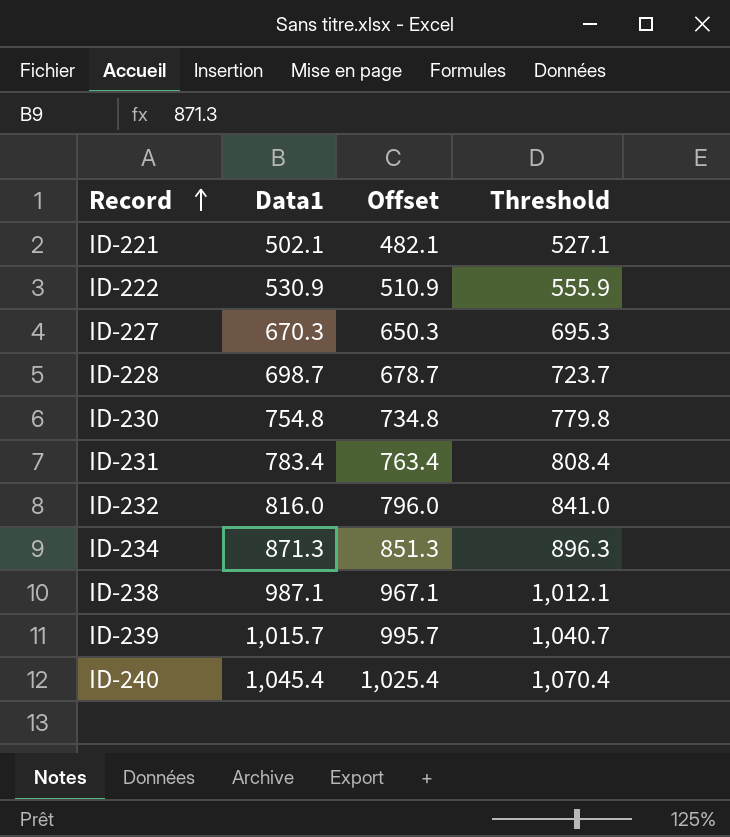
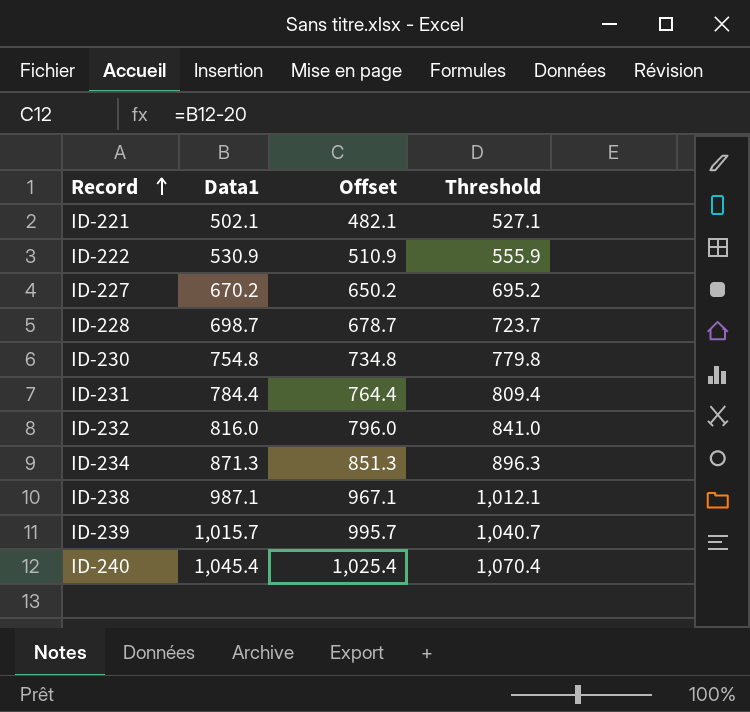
ID-227 | Data1: 670.3 -> 670.2
ID-227 | Offset: 650.3 -> 650.2
ID-227 | Threshold: 695.3 -> 695.2
ID-231 | Data1: 783.4 -> 784.4
ID-231 | Offset: 763.4 -> 764.4
ID-231 | Threshold: 808.4 -> 809.4

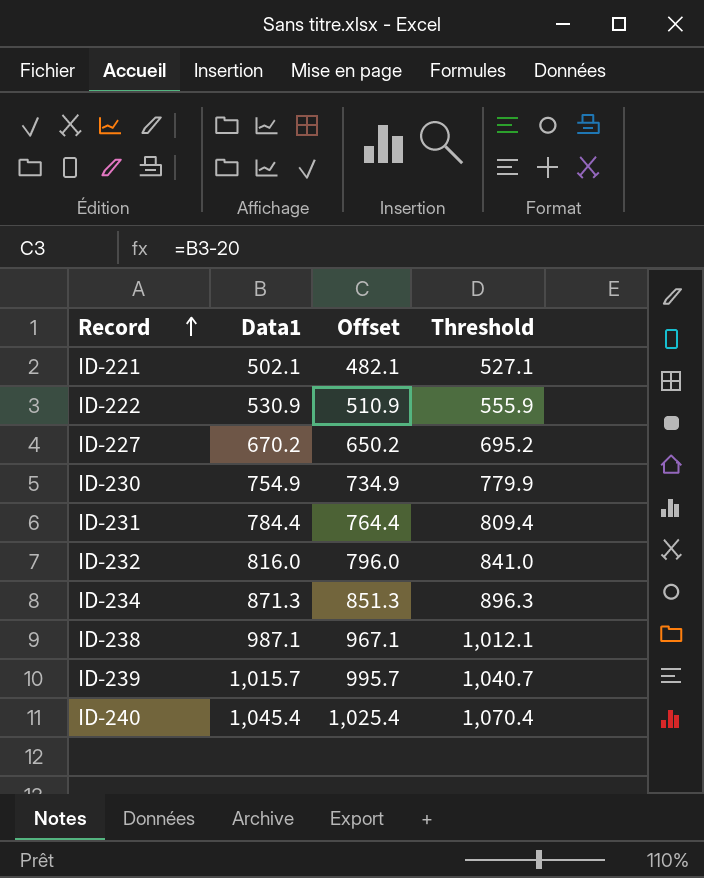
row ID-228: 698.7 | 678.7 | 723.7 -> none
ID-230 | Data1: 754.8 -> 754.9
ID-230 | Offset: 734.8 -> 734.9
ID-230 | Threshold: 779.8 -> 779.9

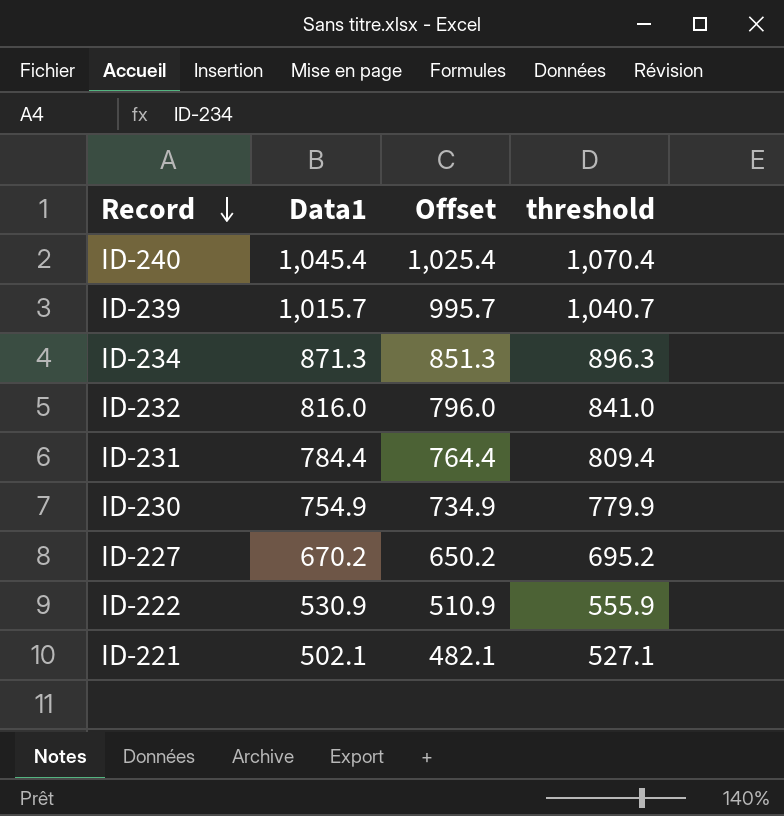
row order: Record ascending -> Record descending
column name: Threshold -> threshold
row ID-238: 987.1 | 967.1 | 1,012.1 -> none

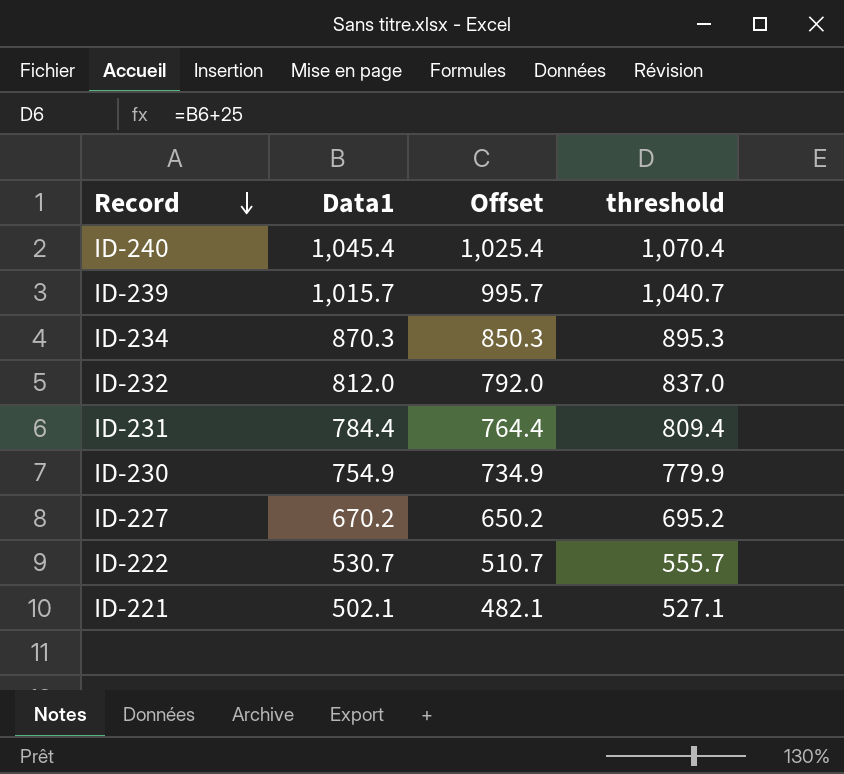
ID-234 | Data1: 871.3 -> 870.3
ID-234 | Offset: 851.3 -> 850.3
ID-234 | threshold: 896.3 -> 895.3
ID-232 | Data1: 816.0 -> 812.0
ID-232 | Offset: 796.0 -> 792.0
ID-232 | threshold: 841.0 -> 837.0
ID-222 | Data1: 530.9 -> 530.7
ID-222 | Offset: 510.9 -> 510.7
ID-222 | threshold: 555.9 -> 555.7

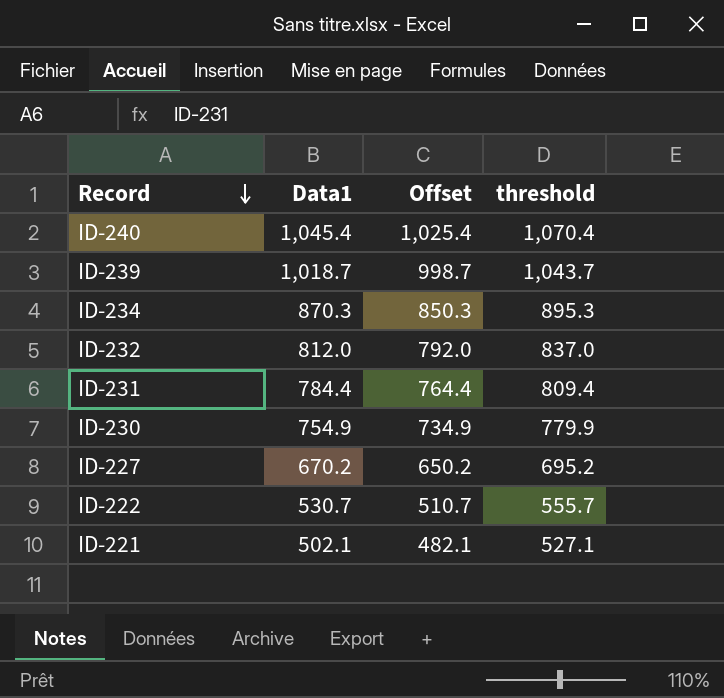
ID-239 | Data1: 1,015.7 -> 1,018.7
ID-239 | Offset: 995.7 -> 998.7
ID-239 | threshold: 1,040.7 -> 1,043.7

